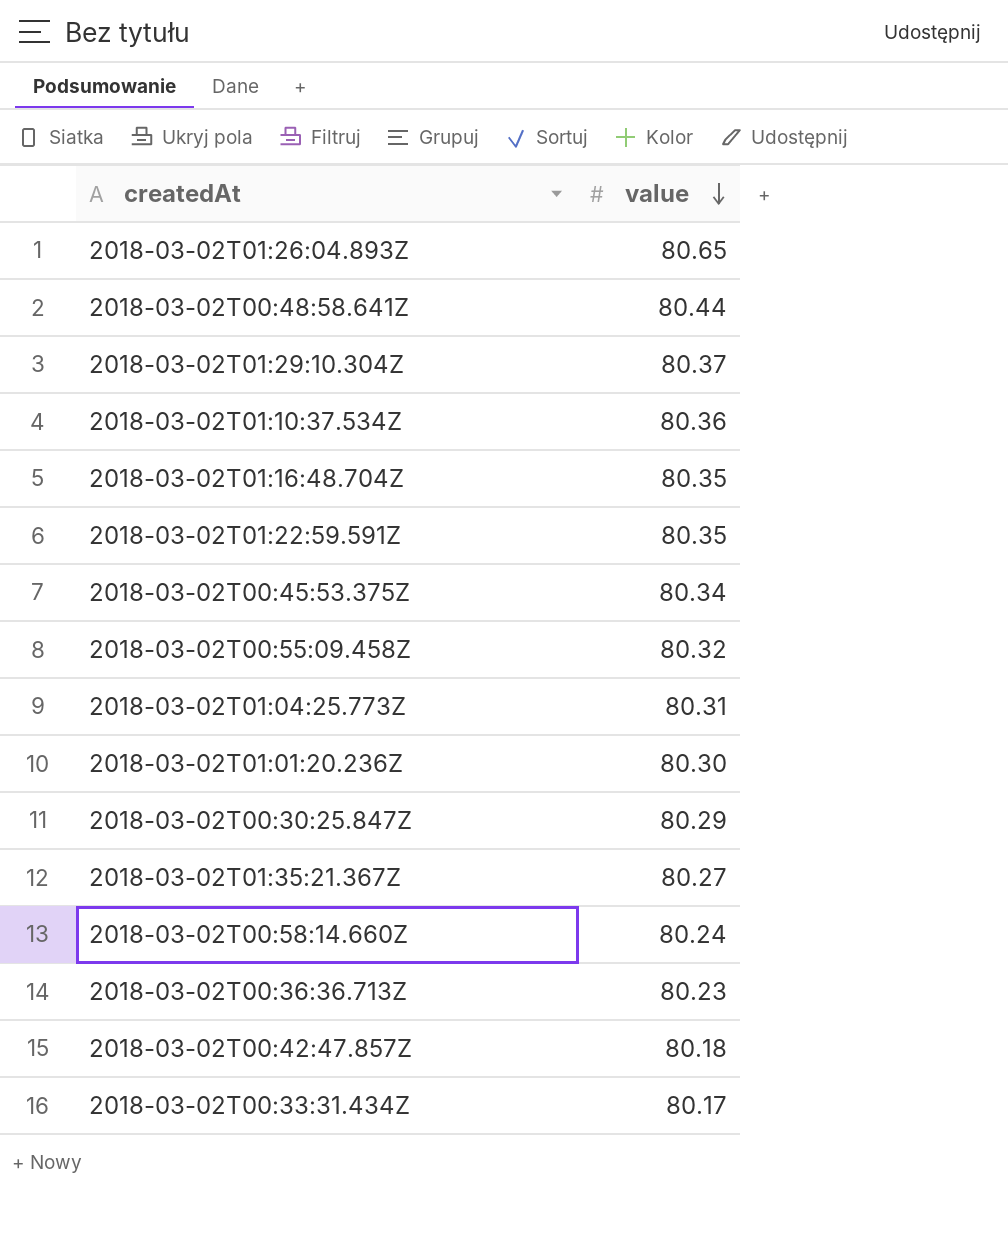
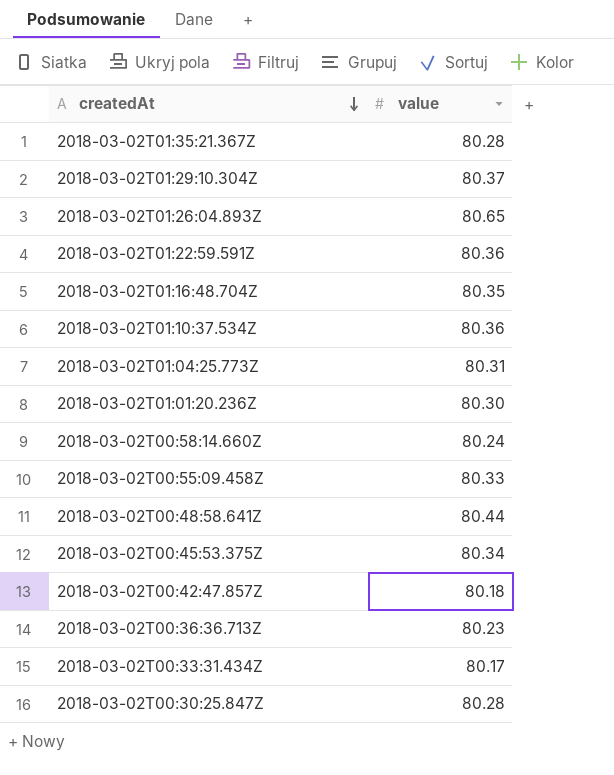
row order: value descending -> createdAt descending
2018-03-02T01:35:21.367Z | value: 80.27 -> 80.28
2018-03-02T01:22:59.591Z | value: 80.35 -> 80.36
2018-03-02T00:55:09.458Z | value: 80.32 -> 80.33
2018-03-02T00:30:25.847Z | value: 80.29 -> 80.28

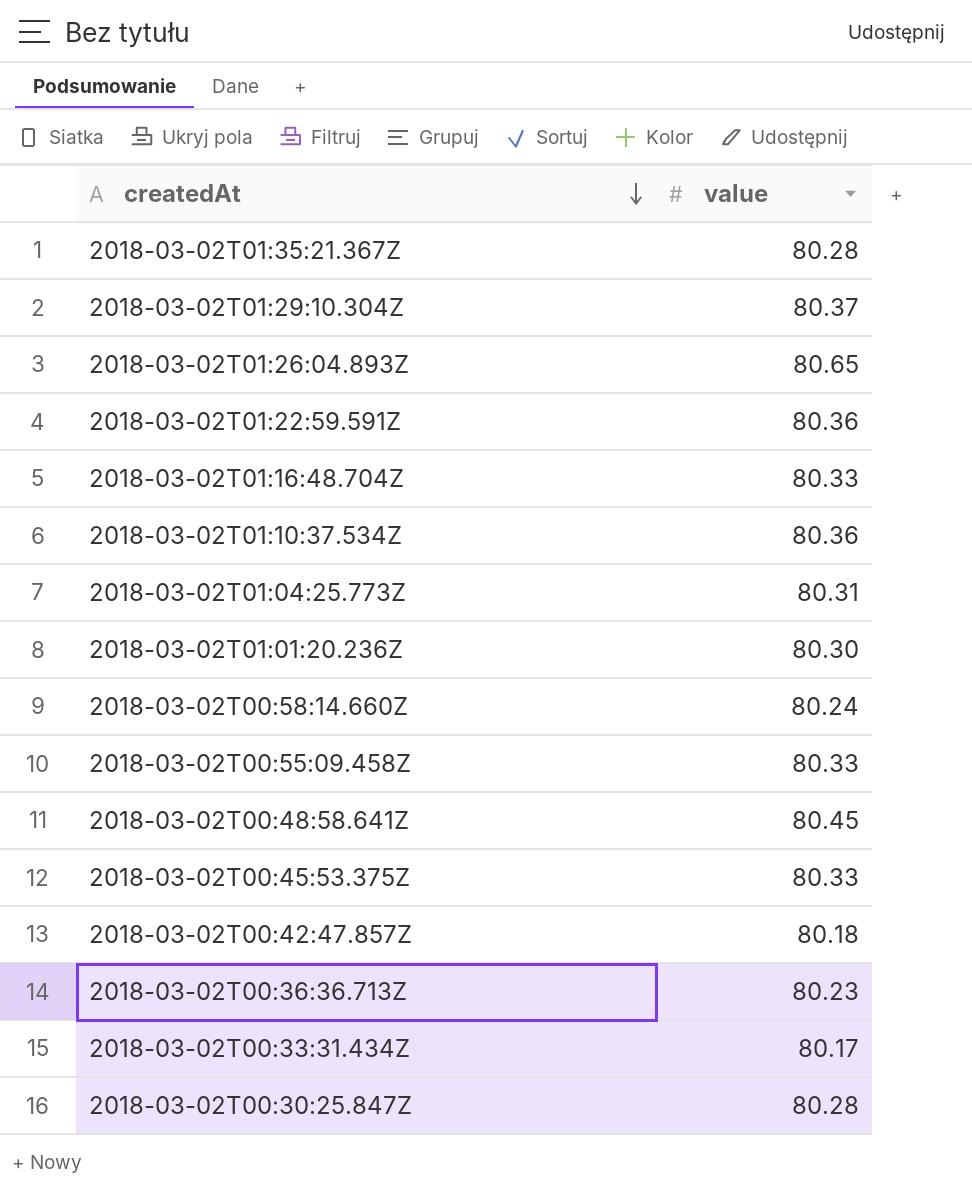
2018-03-02T01:16:48.704Z | value: 80.35 -> 80.33
2018-03-02T00:48:58.641Z | value: 80.44 -> 80.45
2018-03-02T00:45:53.375Z | value: 80.34 -> 80.33

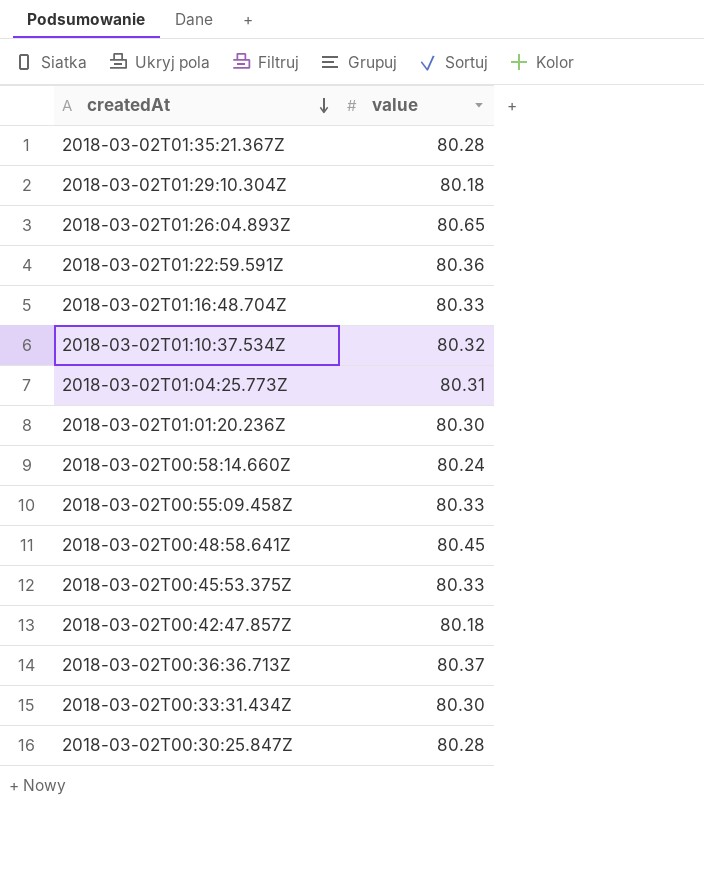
2018-03-02T01:29:10.304Z | value: 80.37 -> 80.18
2018-03-02T01:10:37.534Z | value: 80.36 -> 80.32
2018-03-02T00:36:36.713Z | value: 80.23 -> 80.37
2018-03-02T00:33:31.434Z | value: 80.17 -> 80.30

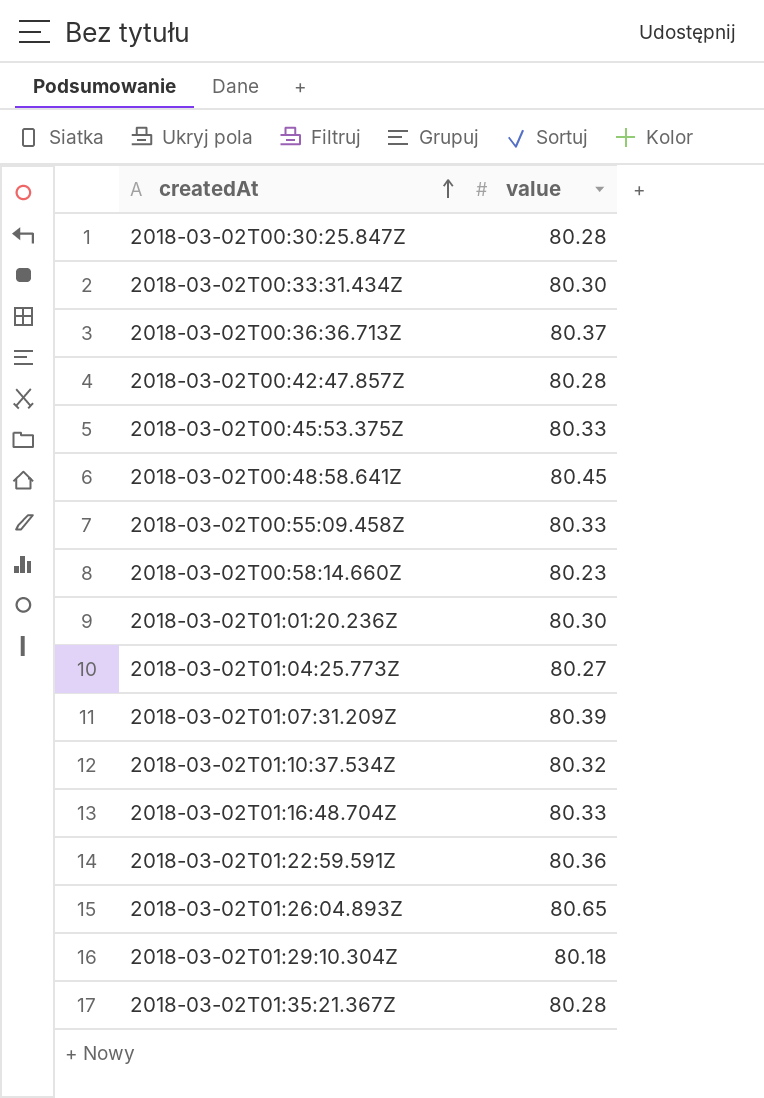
row order: createdAt descending -> createdAt ascending
2018-03-02T00:42:47.857Z | value: 80.18 -> 80.28
2018-03-02T00:58:14.660Z | value: 80.24 -> 80.23
2018-03-02T01:04:25.773Z | value: 80.31 -> 80.27
row 2018-03-02T01:07:31.209Z: none -> 80.39

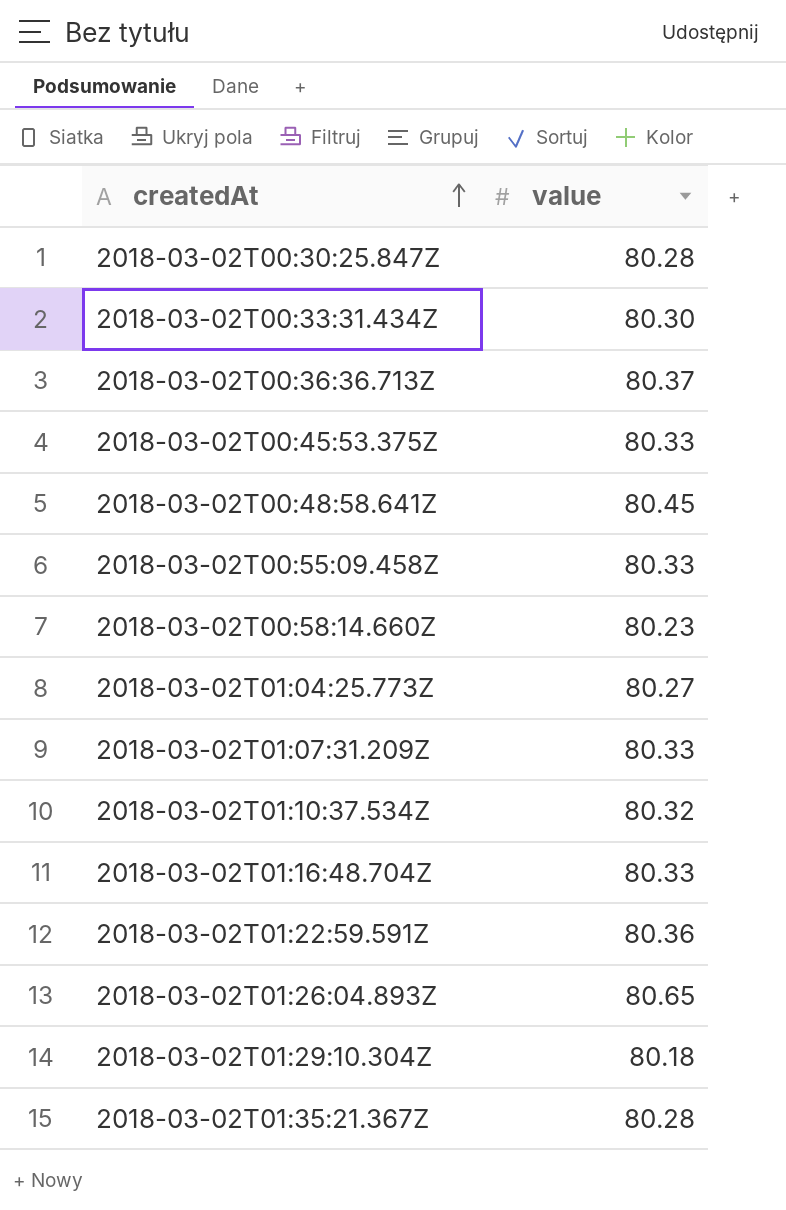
row 2018-03-02T00:42:47.857Z: 80.28 -> none
row 2018-03-02T01:01:20.236Z: 80.30 -> none
2018-03-02T01:07:31.209Z | value: 80.39 -> 80.33

